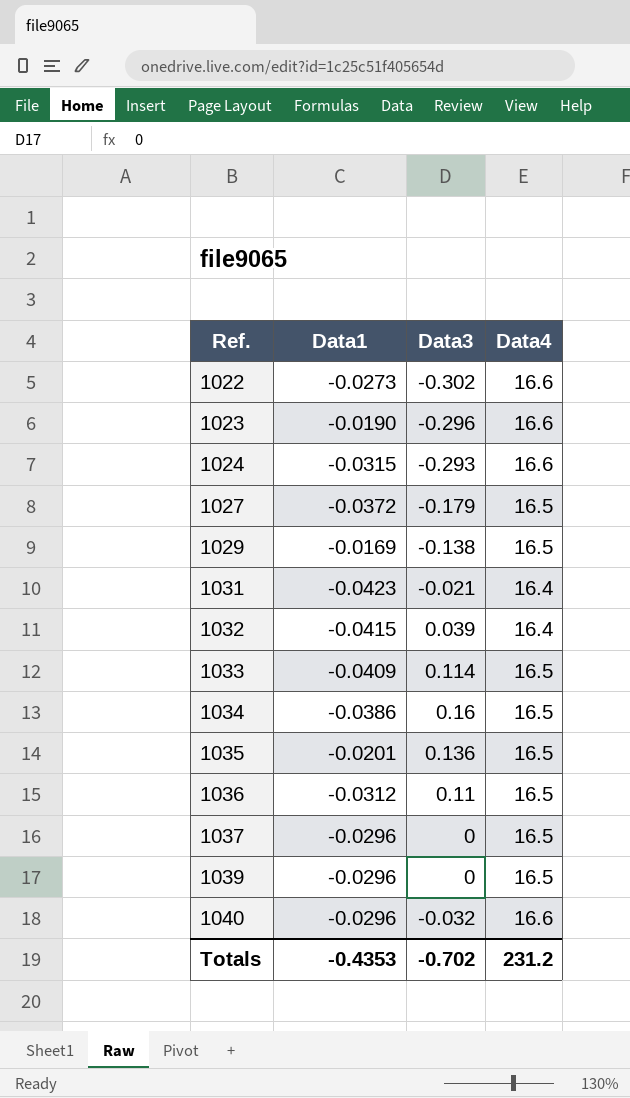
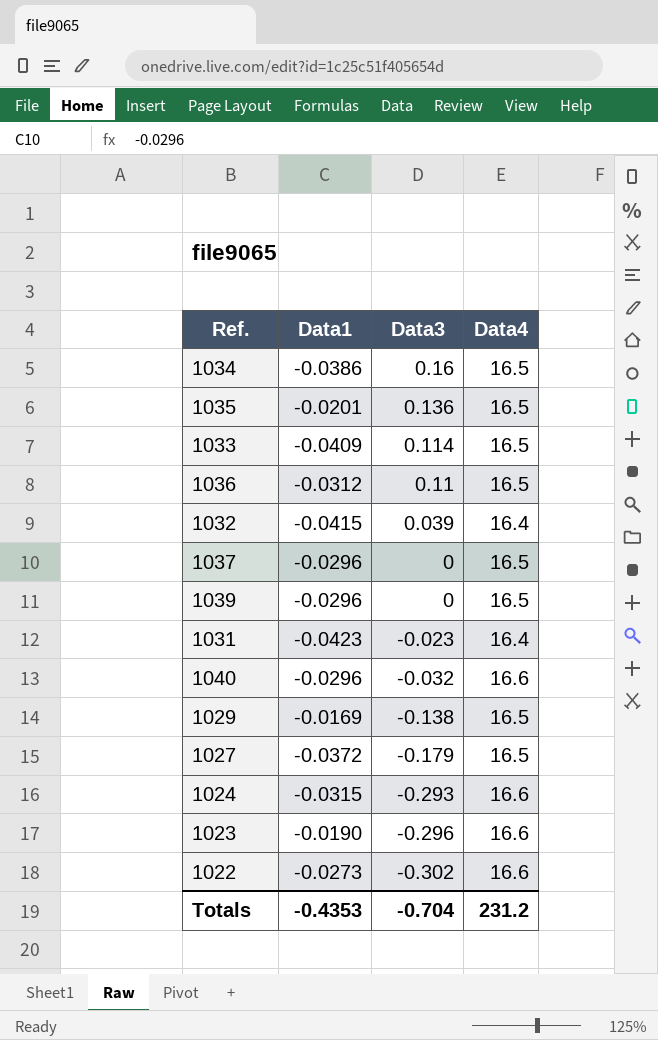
row order: Ref. ascending -> Data3 descending
1031 | Data3: -0.021 -> -0.023
Totals | Data3: -0.702 -> -0.704

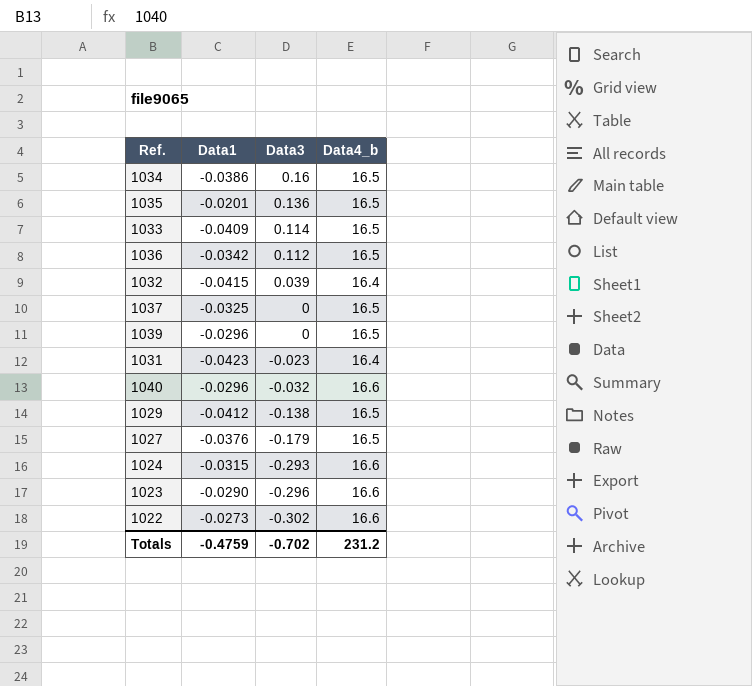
column name: Data4 -> Data4_b
1036 | Data1: -0.0312 -> -0.0342
1036 | Data3: 0.11 -> 0.112
1037 | Data1: -0.0296 -> -0.0325
1029 | Data1: -0.0169 -> -0.0412
1027 | Data1: -0.0372 -> -0.0376
1023 | Data1: -0.0190 -> -0.0290
Totals | Data1: -0.4353 -> -0.4759
Totals | Data3: -0.704 -> -0.702

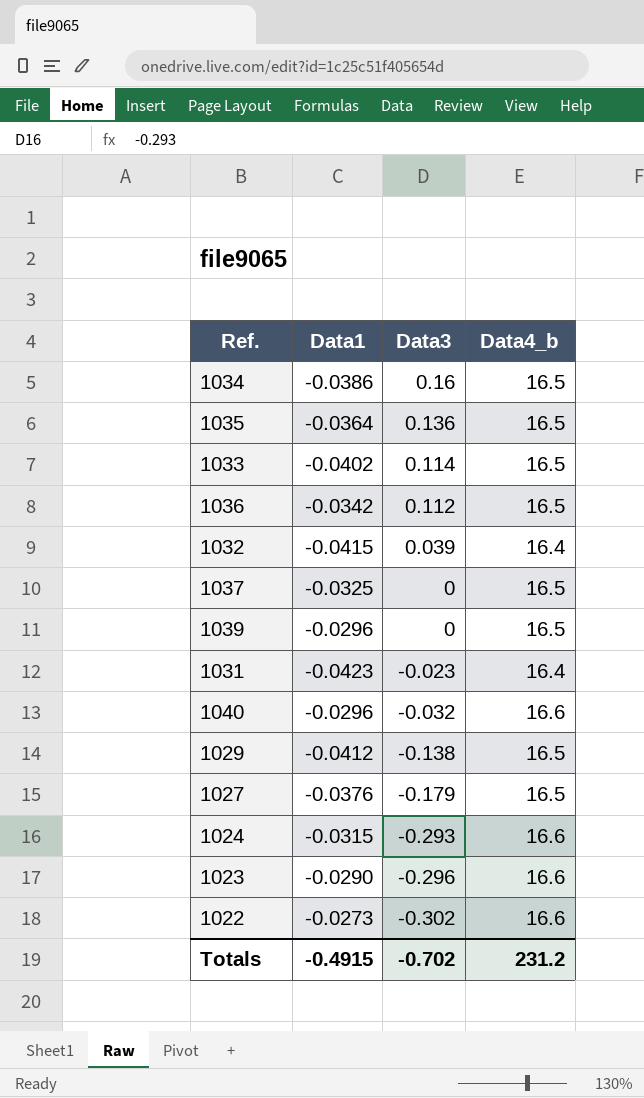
1035 | Data1: -0.0201 -> -0.0364
1033 | Data1: -0.0409 -> -0.0402
Totals | Data1: -0.4759 -> -0.4915

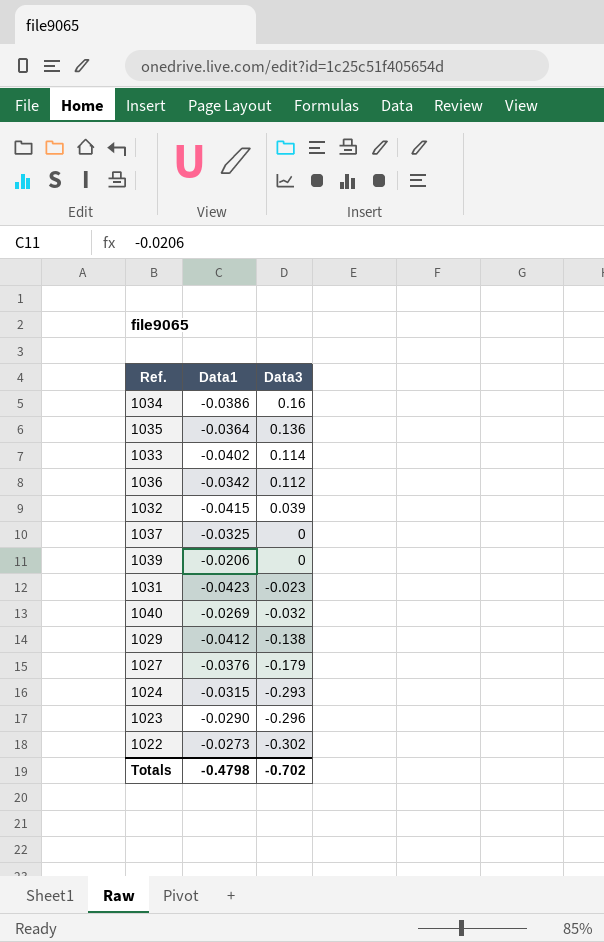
column Data4_b | position: 4 -> none
1039 | Data1: -0.0296 -> -0.0206
1040 | Data1: -0.0296 -> -0.0269
Totals | Data1: -0.4915 -> -0.4798

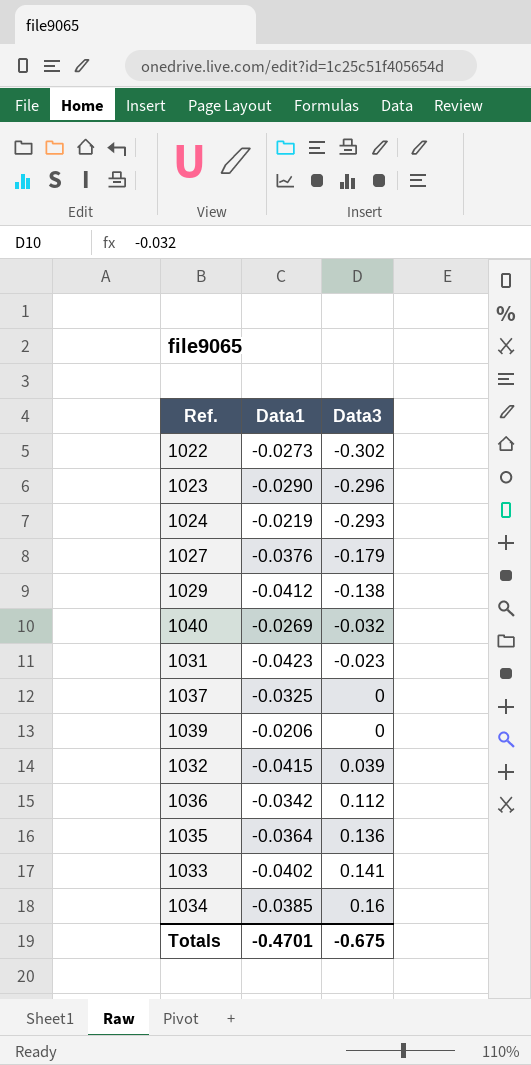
row order: Data3 descending -> Data3 ascending
1024 | Data1: -0.0315 -> -0.0219
1033 | Data3: 0.114 -> 0.141
1034 | Data1: -0.0386 -> -0.0385
Totals | Data1: -0.4798 -> -0.4701
Totals | Data3: -0.702 -> -0.675

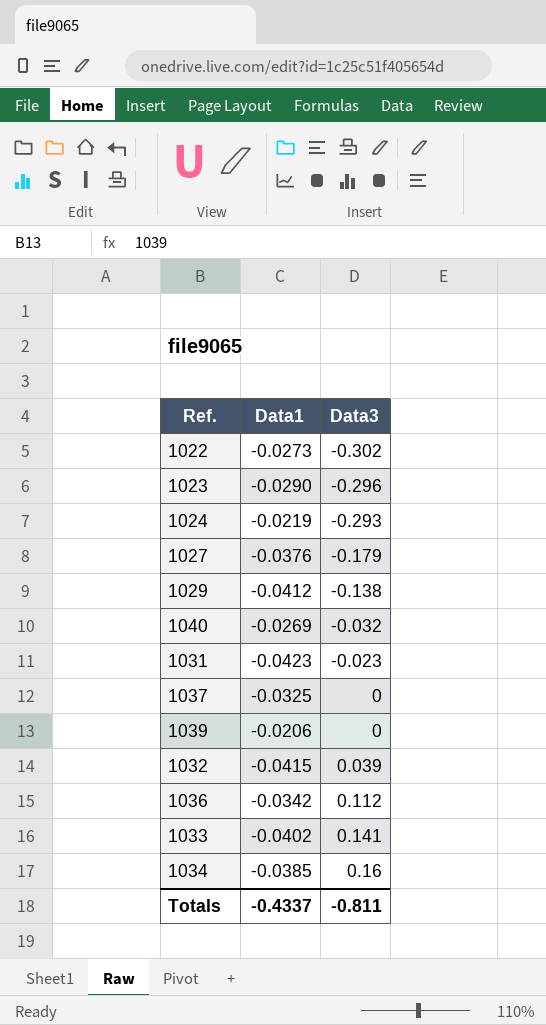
row 1035: -0.0364 | 0.136 -> none
Totals | Data1: -0.4701 -> -0.4337
Totals | Data3: -0.675 -> -0.811

